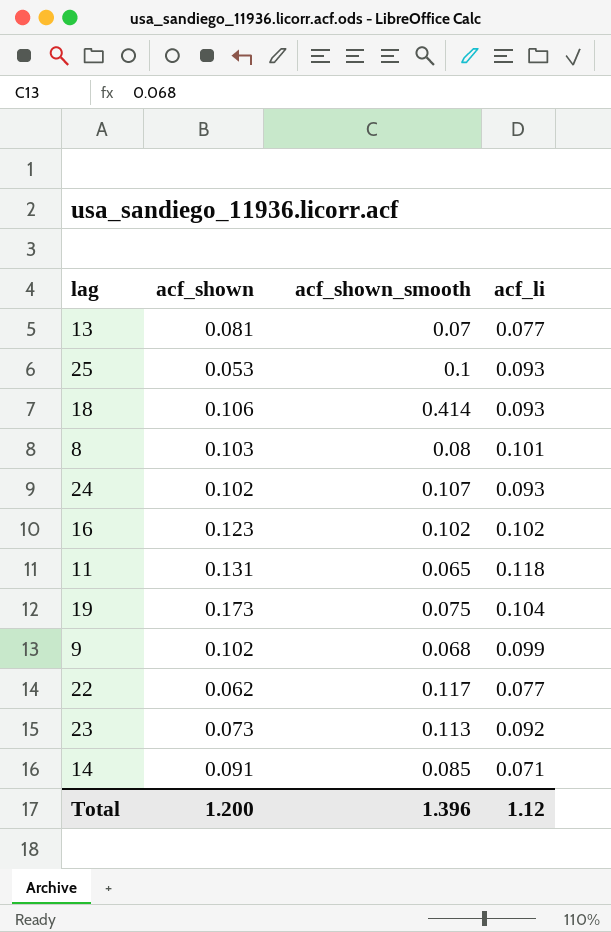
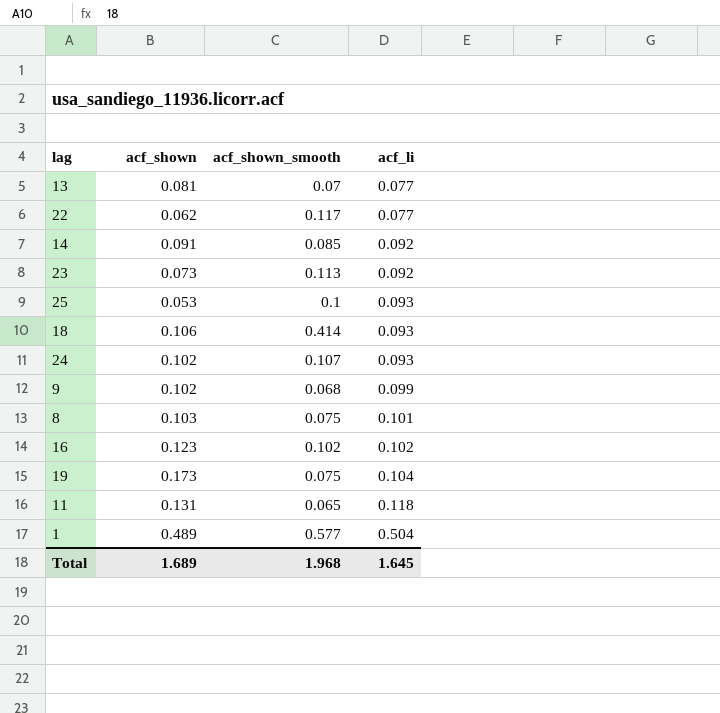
row order: none -> acf_li ascending
14 | acf_li: 0.071 -> 0.092
8 | acf_shown_smooth: 0.08 -> 0.075
row 1: none -> 0.489 | 0.577 | 0.504
Total | acf_shown: 1.200 -> 1.689
Total | acf_shown_smooth: 1.396 -> 1.968
Total | acf_li: 1.12 -> 1.645

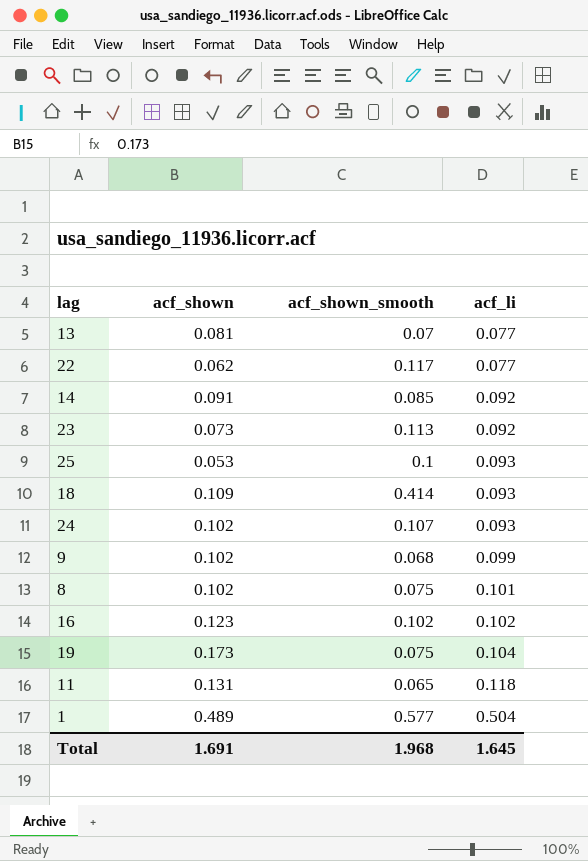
18 | acf_shown: 0.106 -> 0.109
8 | acf_shown: 0.103 -> 0.102
Total | acf_shown: 1.689 -> 1.691

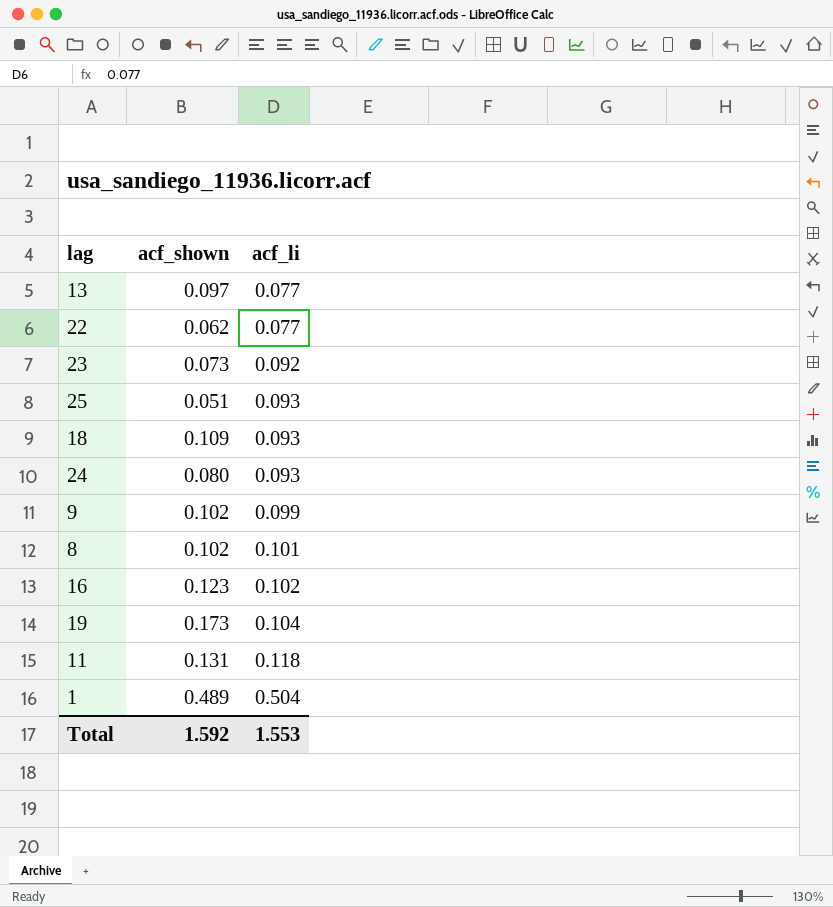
column acf_shown_smooth | position: 3 -> none
row 14: 0.091 | 0.085 | 0.092 -> none
13 | acf_shown: 0.081 -> 0.097
25 | acf_shown: 0.053 -> 0.051
24 | acf_shown: 0.102 -> 0.080
Total | acf_shown: 1.691 -> 1.592
Total | acf_li: 1.645 -> 1.553

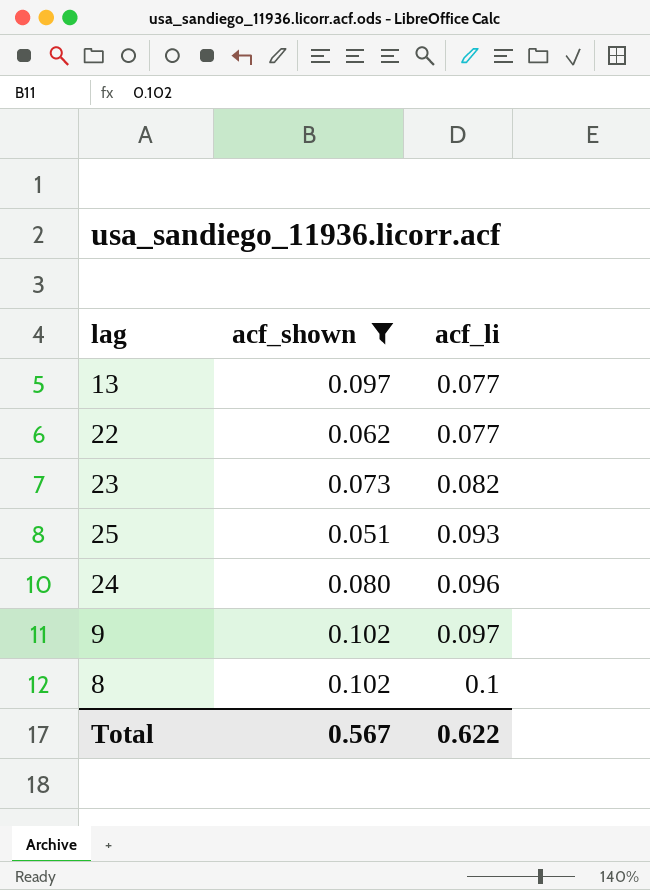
filter: none -> acf_shown <= 0.102
23 | acf_li: 0.092 -> 0.082
24 | acf_li: 0.093 -> 0.096
9 | acf_li: 0.099 -> 0.097
8 | acf_li: 0.101 -> 0.1
Total | acf_shown: 1.592 -> 0.567
Total | acf_li: 1.553 -> 0.622

